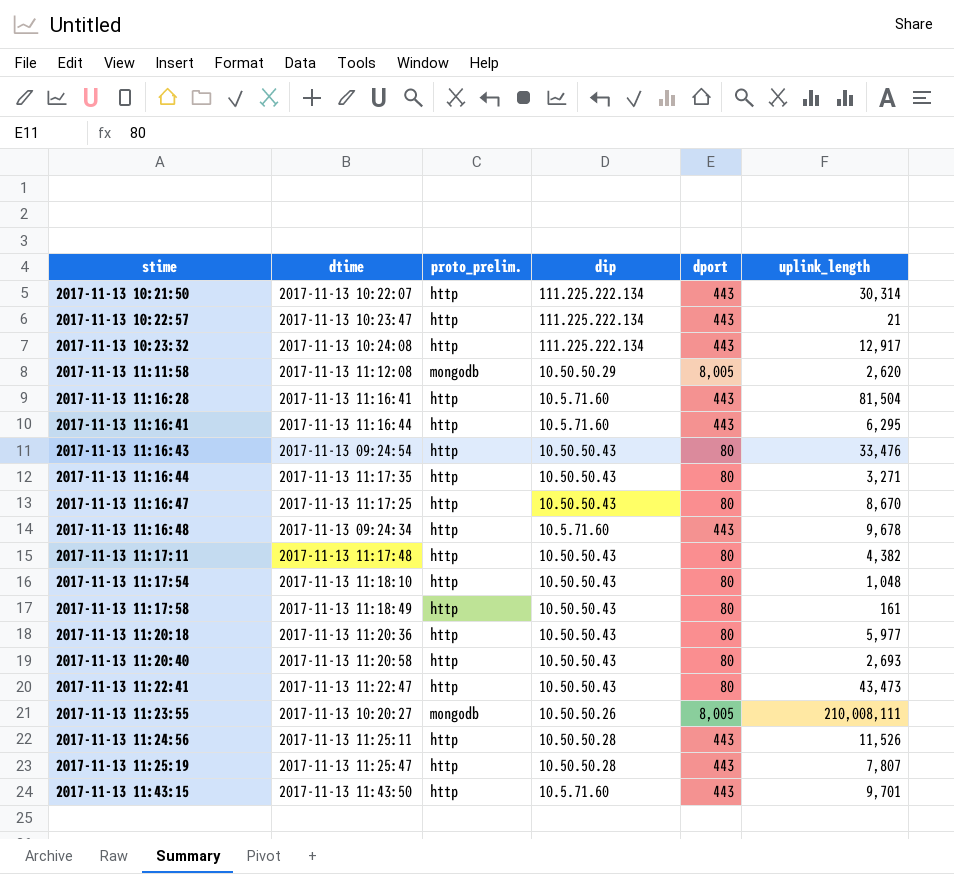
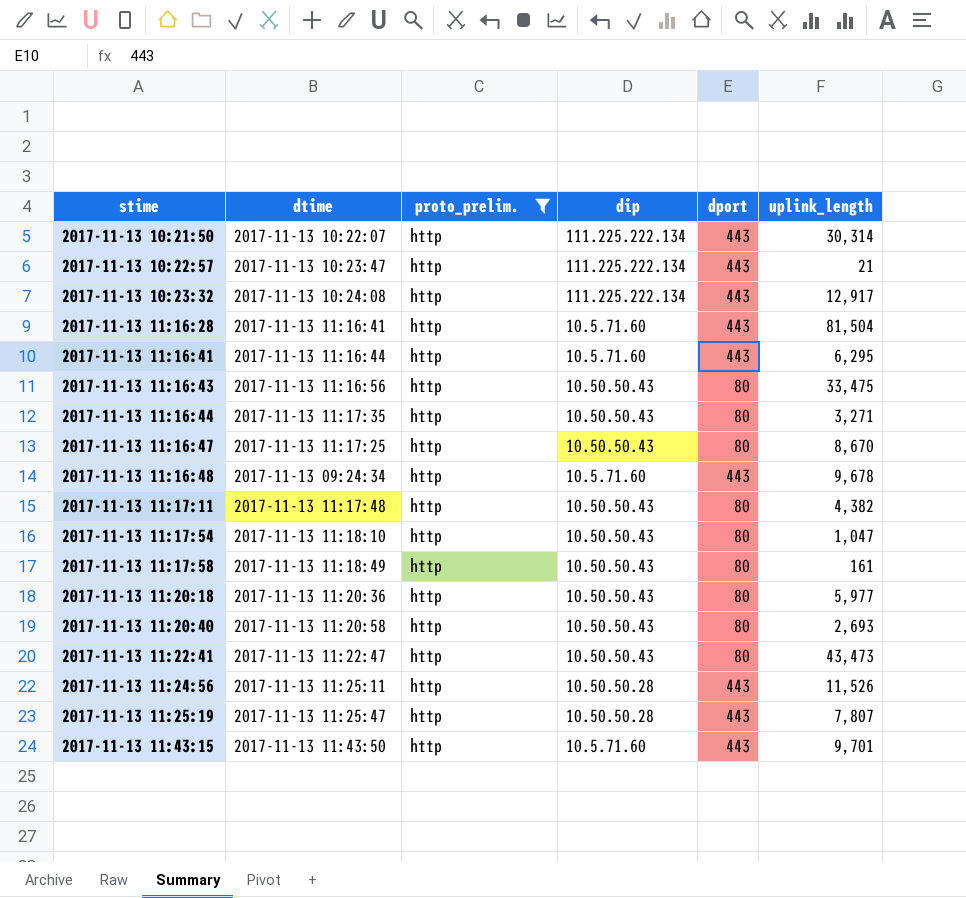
filter: none -> proto_prelim. = http
2017-11-13 11:16:43 | dtime: 2017-11-13 09:24:54 -> 2017-11-13 11:16:56
2017-11-13 11:16:43 | uplink_length: 33,476 -> 33,475
2017-11-13 11:17:54 | uplink_length: 1,048 -> 1,047

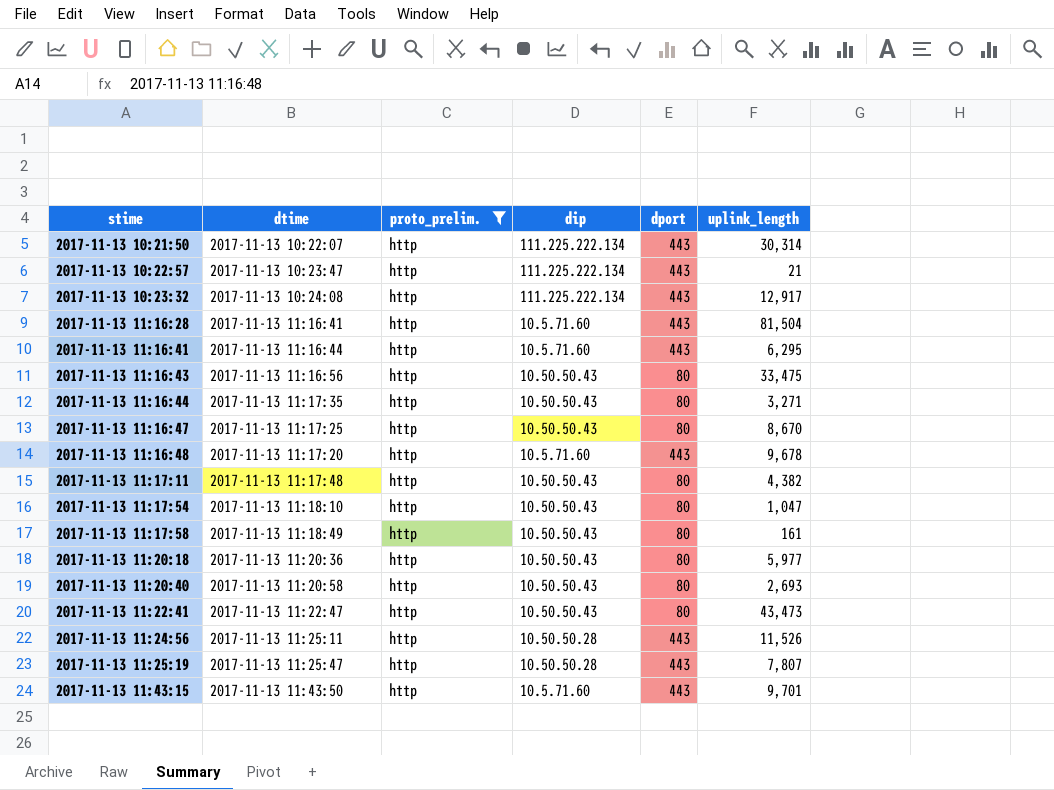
2017-11-13 11:16:48 | dtime: 2017-11-13 09:24:34 -> 2017-11-13 11:17:20

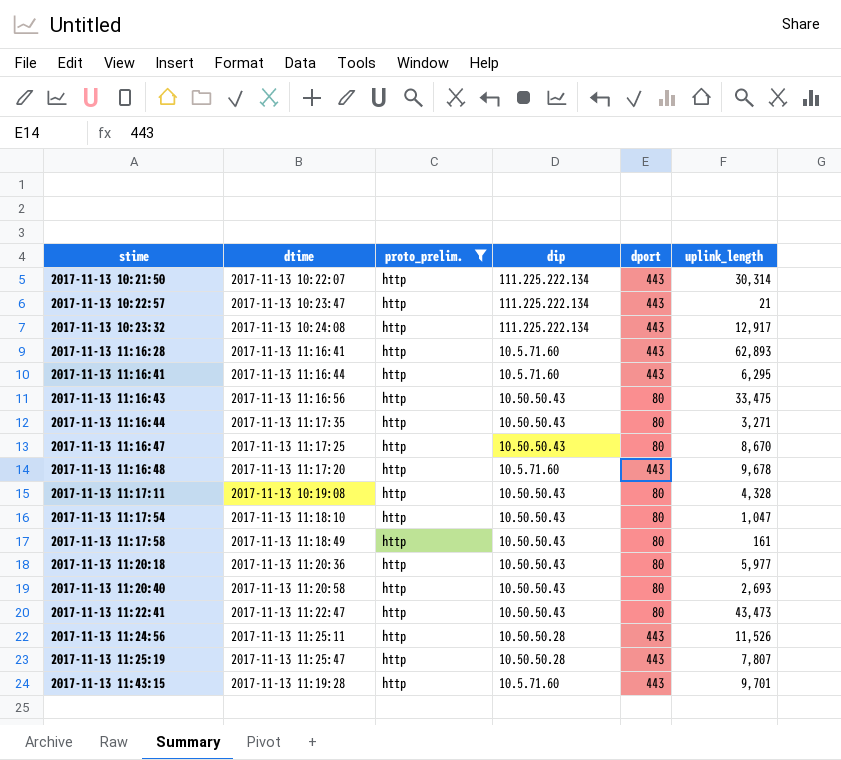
2017-11-13 11:16:28 | uplink_length: 81,504 -> 62,893
2017-11-13 11:17:11 | dtime: 2017-11-13 11:17:48 -> 2017-11-13 10:19:08
2017-11-13 11:17:11 | uplink_length: 4,382 -> 4,328
2017-11-13 11:43:15 | dtime: 2017-11-13 11:43:50 -> 2017-11-13 11:19:28

